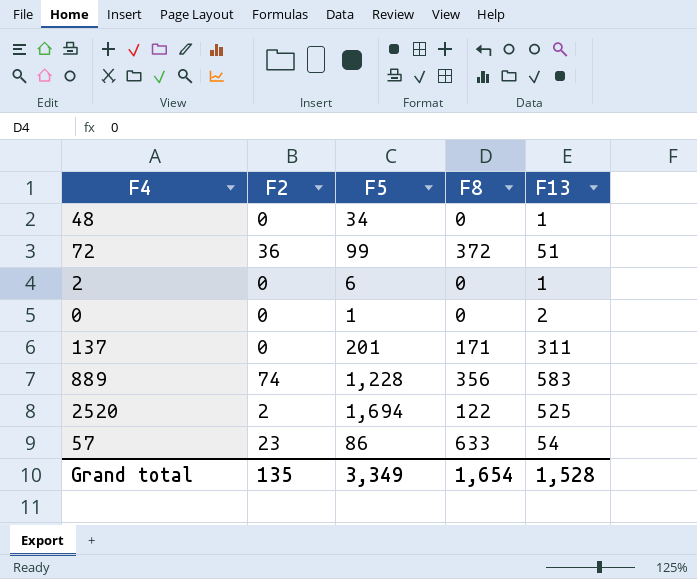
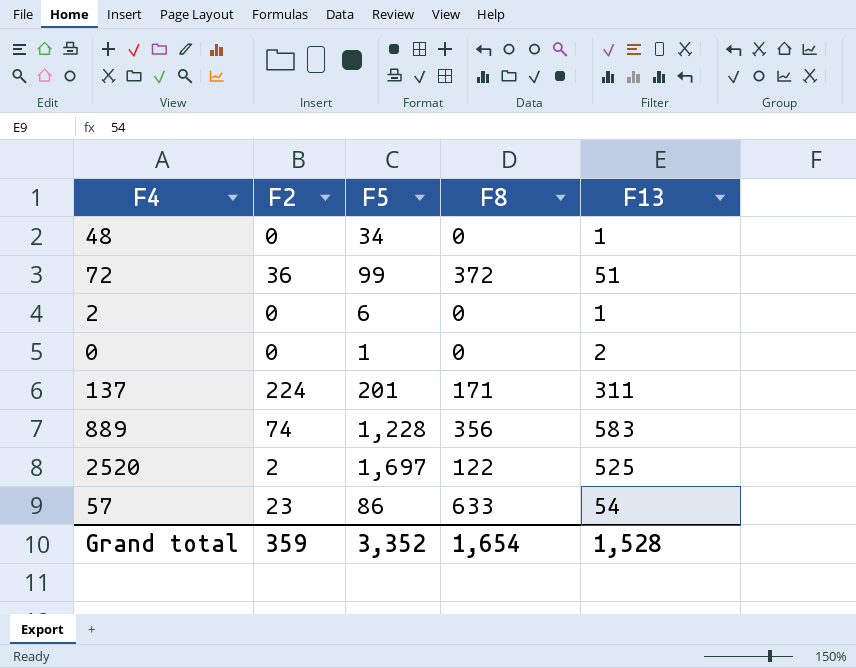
137 | F2: 0 -> 224
2520 | F5: 1,694 -> 1,697
Grand total | F2: 135 -> 359
Grand total | F5: 3,349 -> 3,352

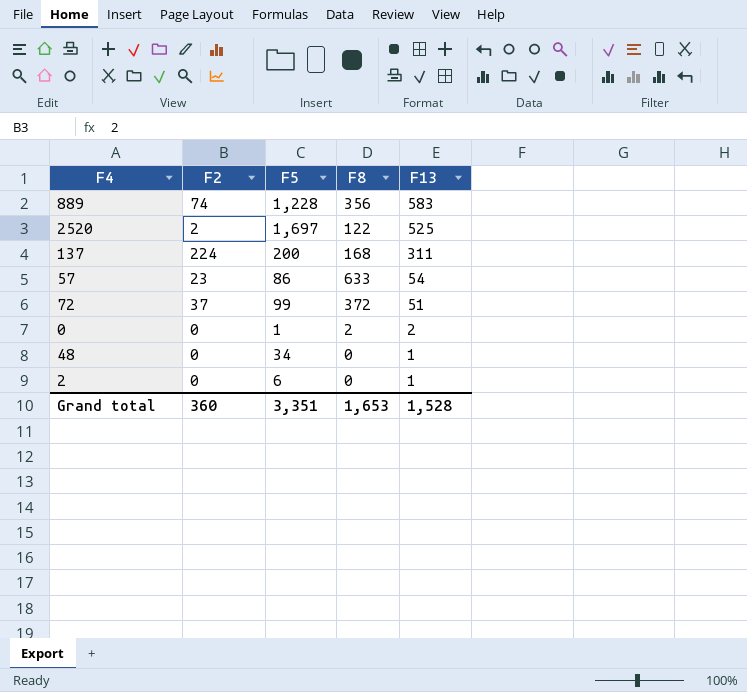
row order: none -> F13 descending
137 | F5: 201 -> 200
137 | F8: 171 -> 168
72 | F2: 36 -> 37
0 | F8: 0 -> 2
Grand total | F2: 359 -> 360
Grand total | F5: 3,352 -> 3,351
Grand total | F8: 1,654 -> 1,653

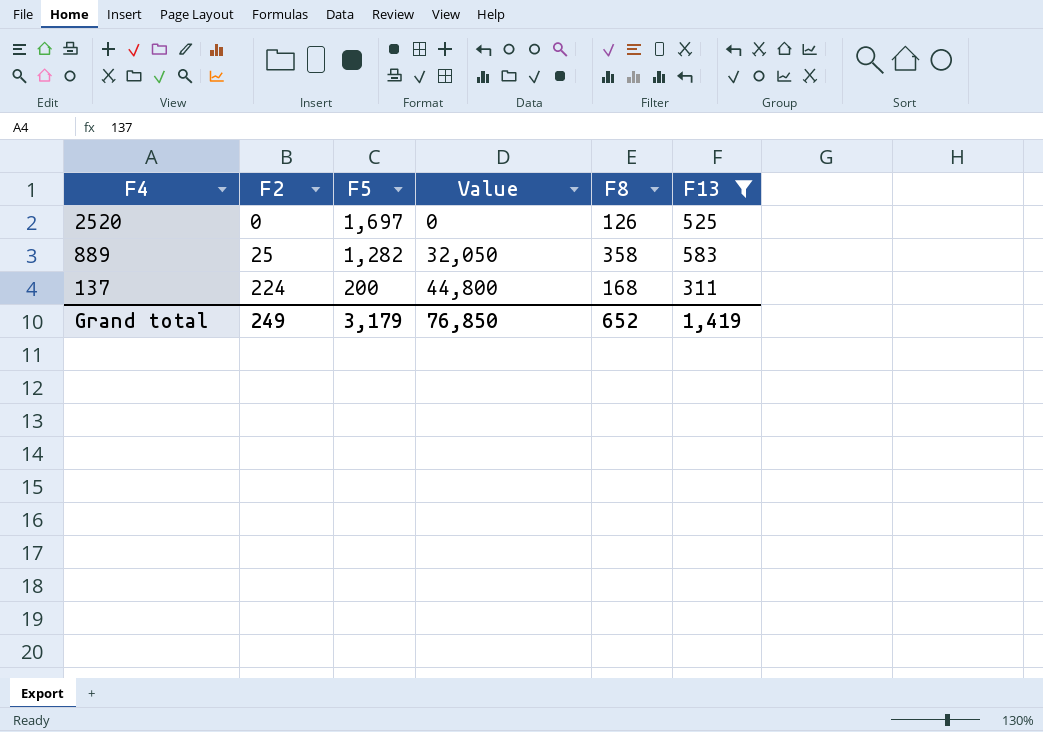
filter: none -> F13 >= 311
row order: F13 descending -> F4 descending
column Value | formula: none -> [F2] * [F5]
2520 | F2: 2 -> 0
2520 | F8: 122 -> 126
889 | F2: 74 -> 25
889 | F5: 1,228 -> 1,282
889 | F8: 356 -> 358
Grand total | F2: 360 -> 249
Grand total | F5: 3,351 -> 3,179
Grand total | F8: 1,653 -> 652
Grand total | F13: 1,528 -> 1,419

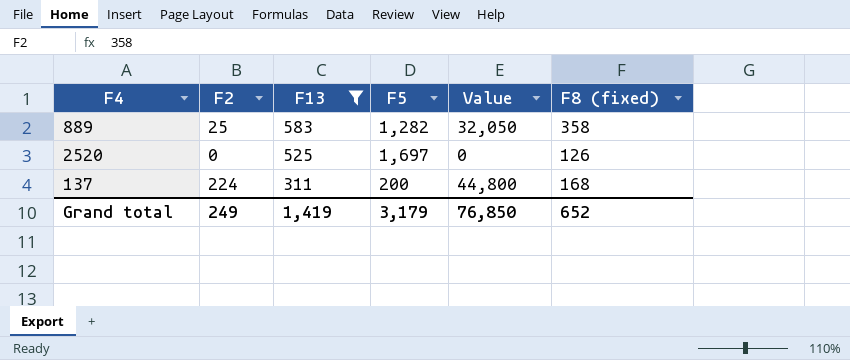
row order: F4 descending -> F13 descending
column F13 | position: 6 -> 3
column name: F8 -> F8 (fixed)

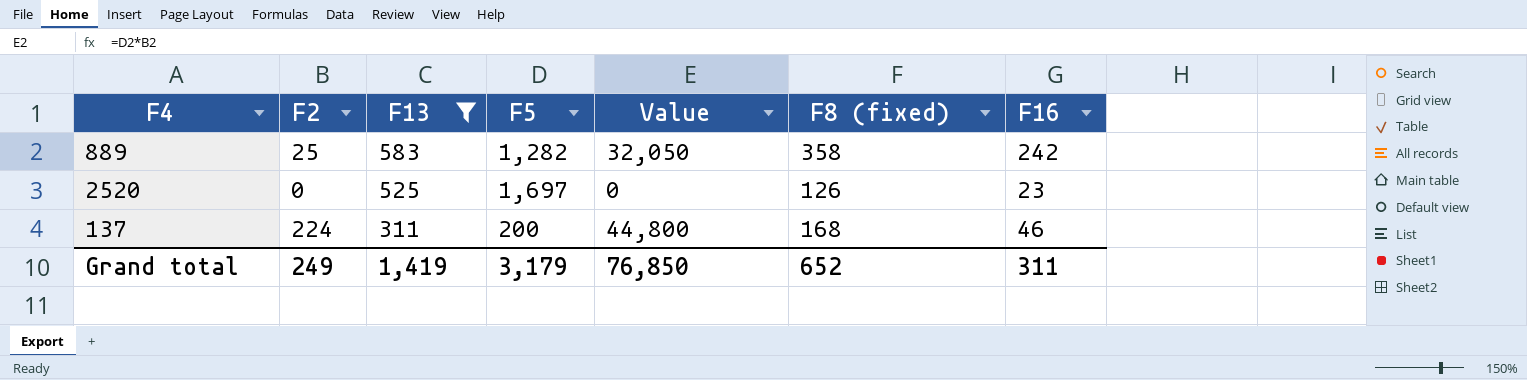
column F16 | position: none -> 7

